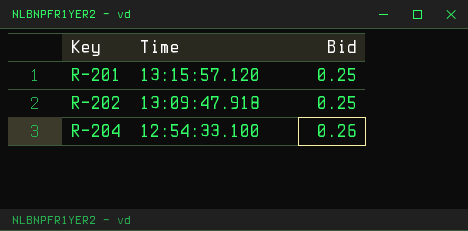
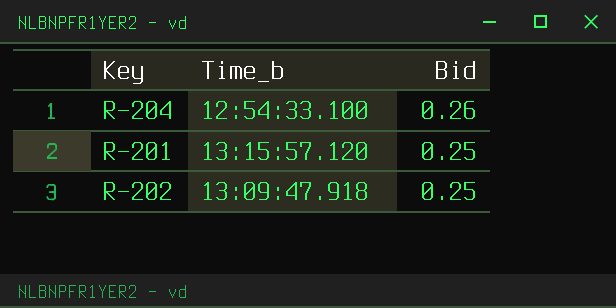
row order: Key ascending -> Bid descending
column name: Time -> Time_b

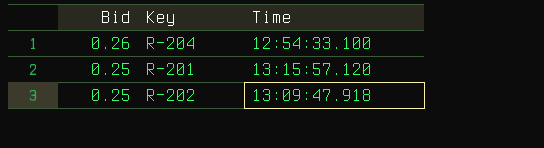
column Bid | position: 3 -> 1
column name: Time_b -> Time

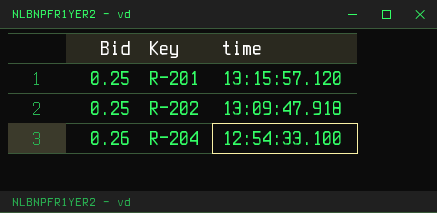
row order: Bid descending -> Bid ascending
column name: Time -> time

